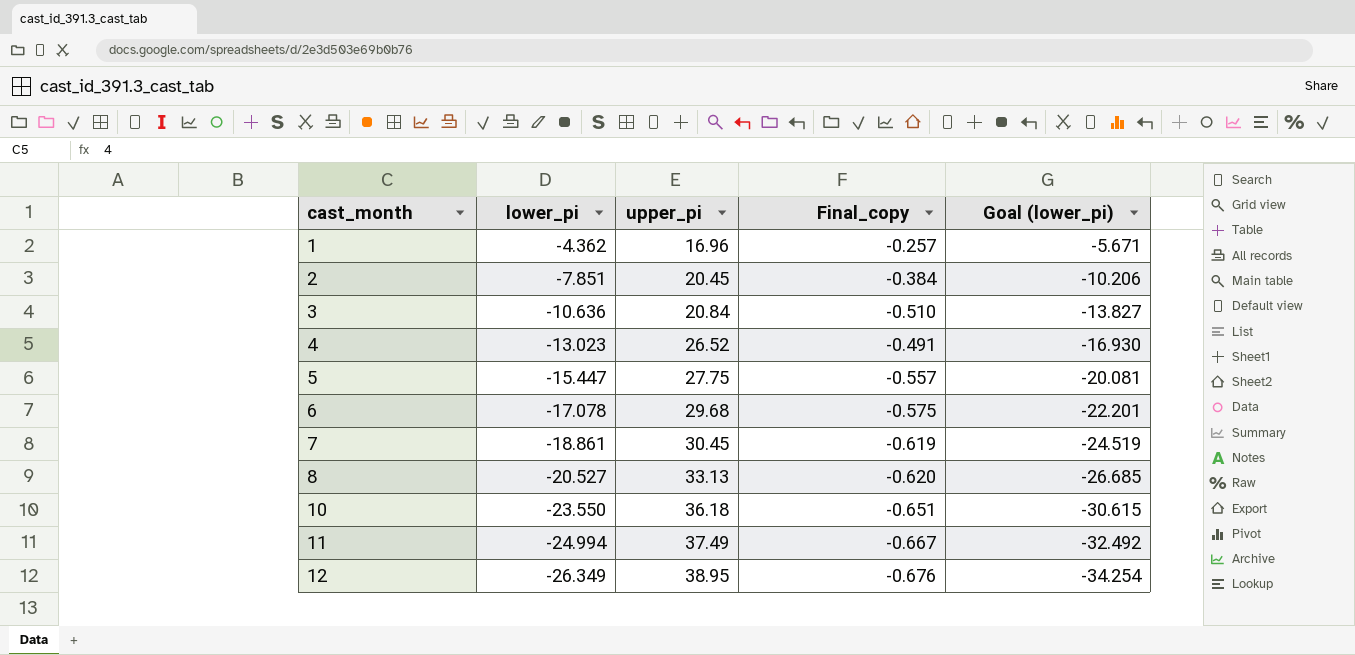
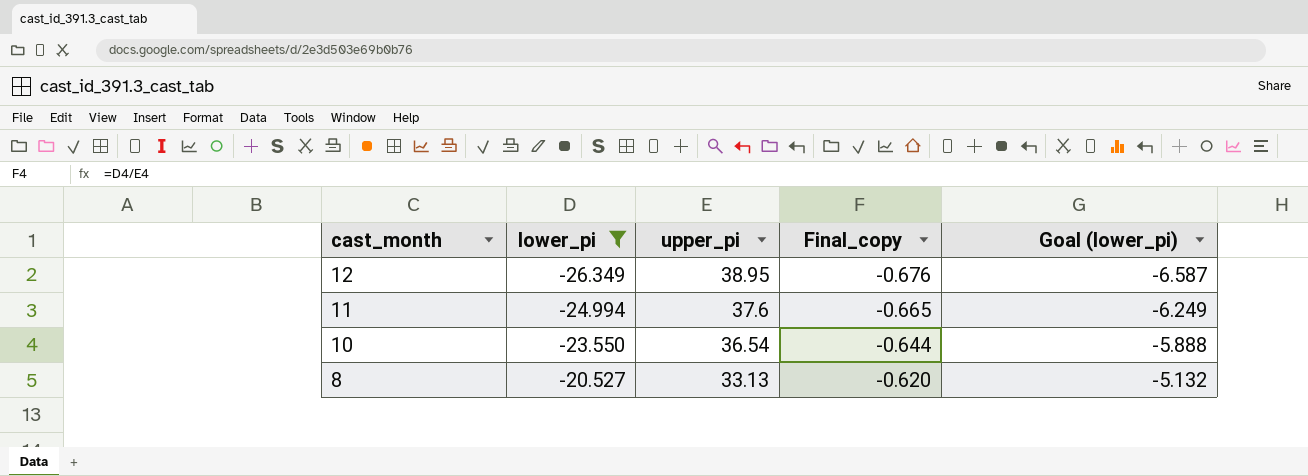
filter: none -> lower_pi <= -20.527
row order: cast_month ascending -> cast_month descending
column Goal (lower_pi) | formula: [lower_pi] * 1.3 -> [lower_pi] * 0.25
11 | upper_pi: 37.49 -> 37.6
11 | Final_copy: -0.667 -> -0.665
10 | upper_pi: 36.18 -> 36.54
10 | Final_copy: -0.651 -> -0.644

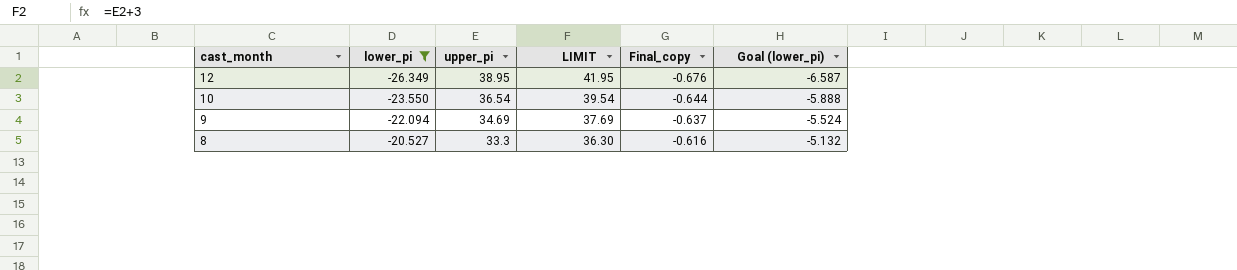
column LIMIT | formula: none -> [upper_pi] + 3
row 11: -24.994 | 37.6 | -0.665 | -6.249 -> none
row 9: none -> -22.094 | 34.69 | 37.69 | -0.637 | -5.524
8 | upper_pi: 33.13 -> 33.3
8 | Final_copy: -0.620 -> -0.616

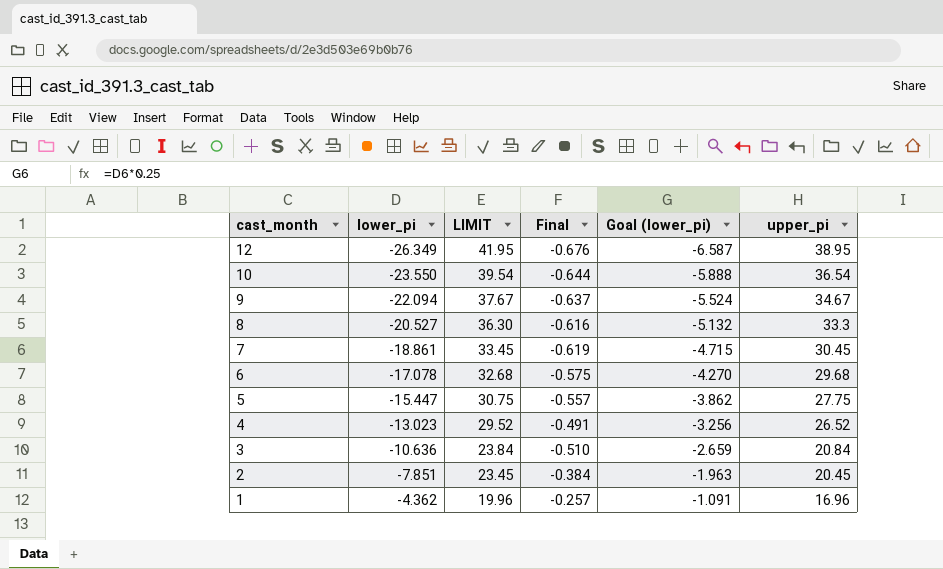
filter: lower_pi <= -20.527 -> none
column name: Final_copy -> Final
column upper_pi | position: 3 -> 6
9 | LIMIT: 37.69 -> 37.67
9 | upper_pi: 34.69 -> 34.67

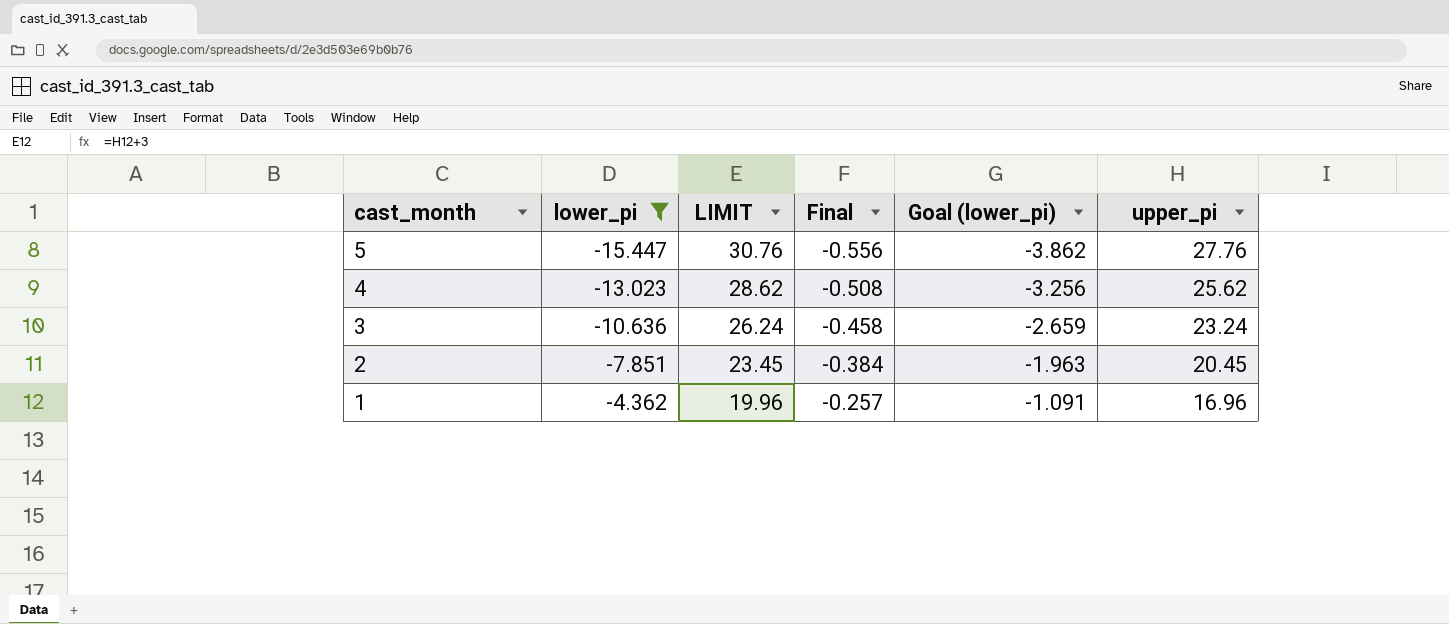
filter: none -> lower_pi >= -15.447
5 | LIMIT: 30.75 -> 30.76
5 | Final: -0.557 -> -0.556
5 | upper_pi: 27.75 -> 27.76
4 | LIMIT: 29.52 -> 28.62
4 | Final: -0.491 -> -0.508
4 | upper_pi: 26.52 -> 25.62
3 | LIMIT: 23.84 -> 26.24
3 | Final: -0.510 -> -0.458
3 | upper_pi: 20.84 -> 23.24

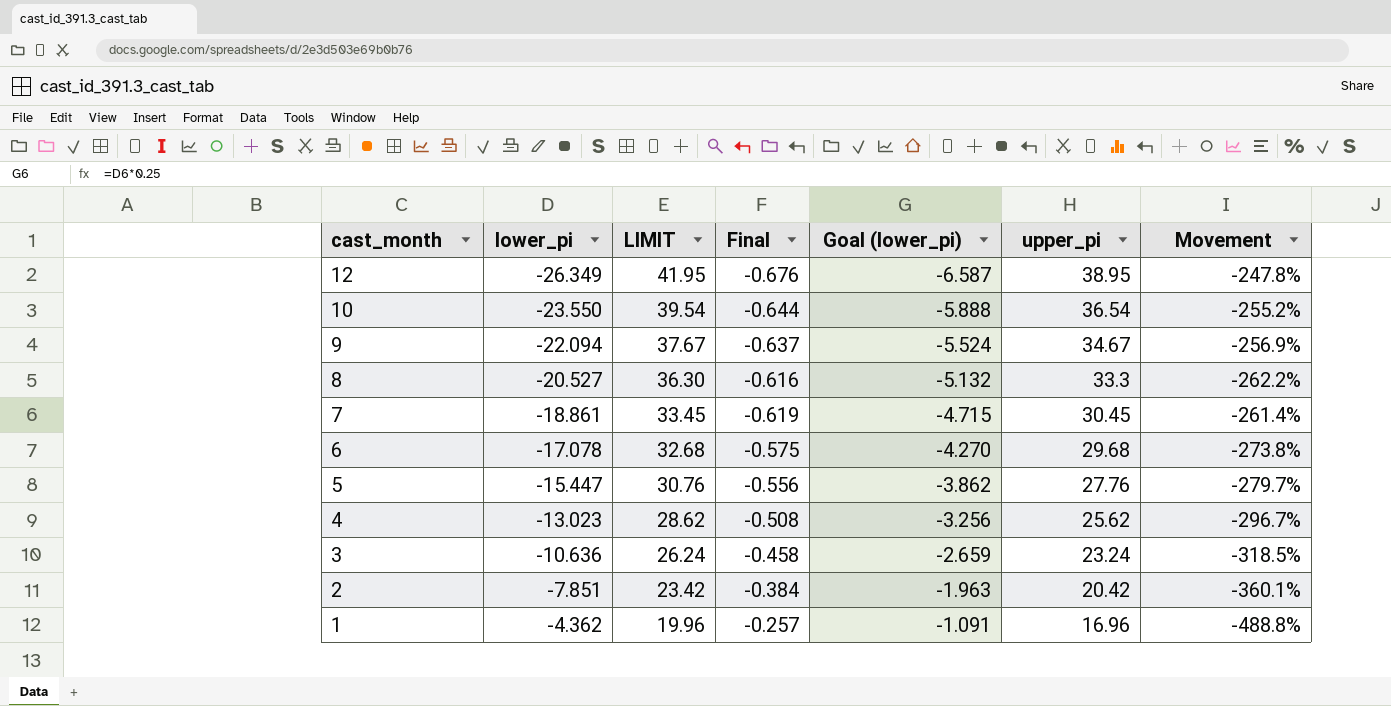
filter: lower_pi >= -15.447 -> none
column Movement | formula: none -> ([upper_pi] - [lower_pi]) / [lower_pi]
2 | LIMIT: 23.45 -> 23.42
2 | upper_pi: 20.45 -> 20.42

